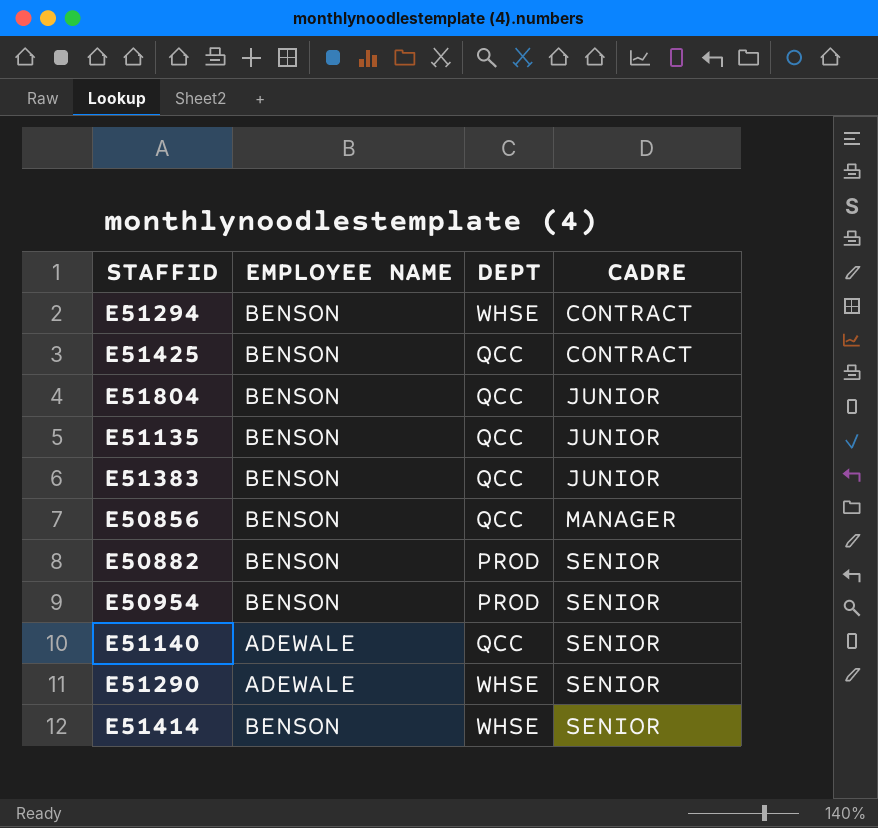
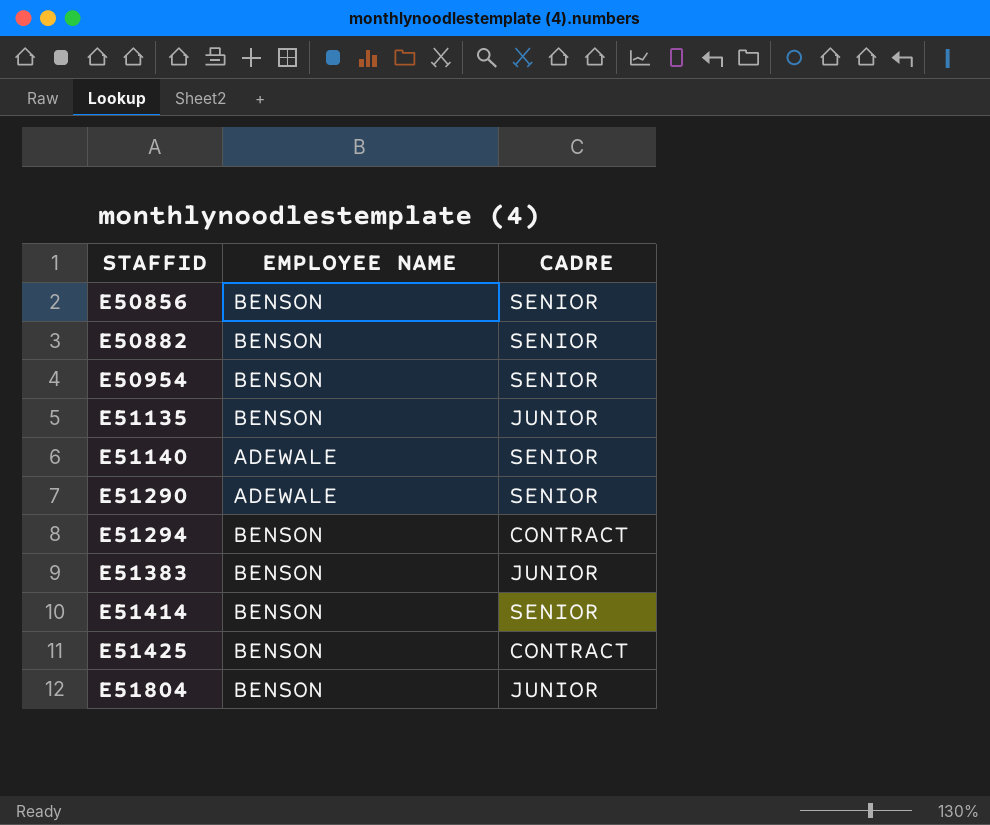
row order: CADRE ascending -> STAFFID ascending
column DEPT | position: 3 -> none
E50856 | CADRE: MANAGER -> SENIOR

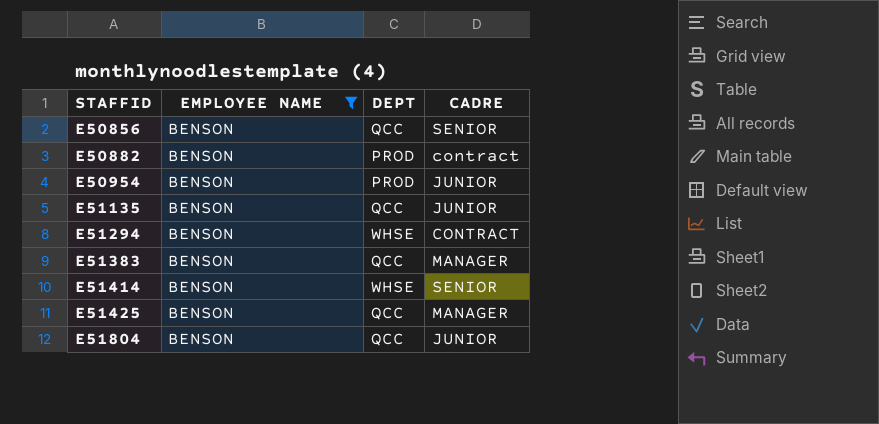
filter: none -> EMPLOYEE NAME = BENSON
column DEPT | position: none -> 3
E50882 | CADRE: SENIOR -> contract
E50954 | CADRE: SENIOR -> JUNIOR
E51383 | CADRE: JUNIOR -> MANAGER
E51425 | CADRE: CONTRACT -> MANAGER

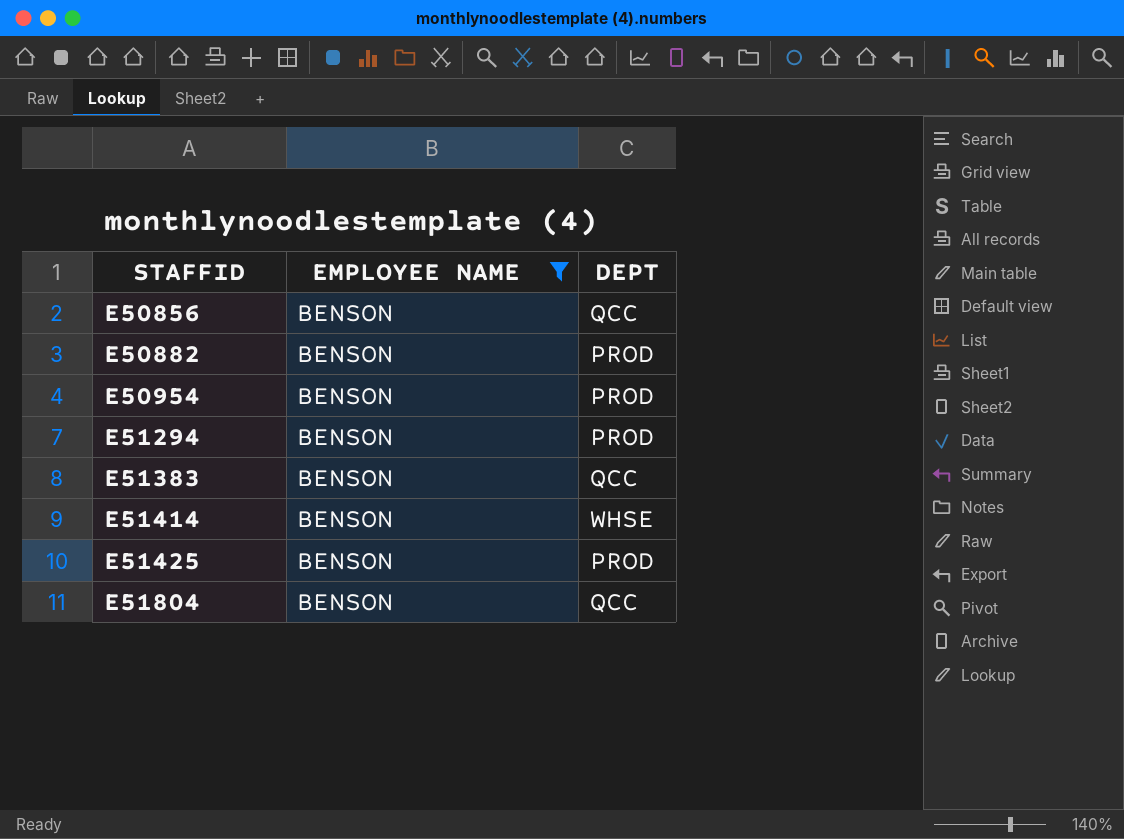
column CADRE | position: 4 -> none
row E51135: BENSON | QCC | JUNIOR -> none
E51294 | DEPT: WHSE -> PROD
E51425 | DEPT: QCC -> PROD

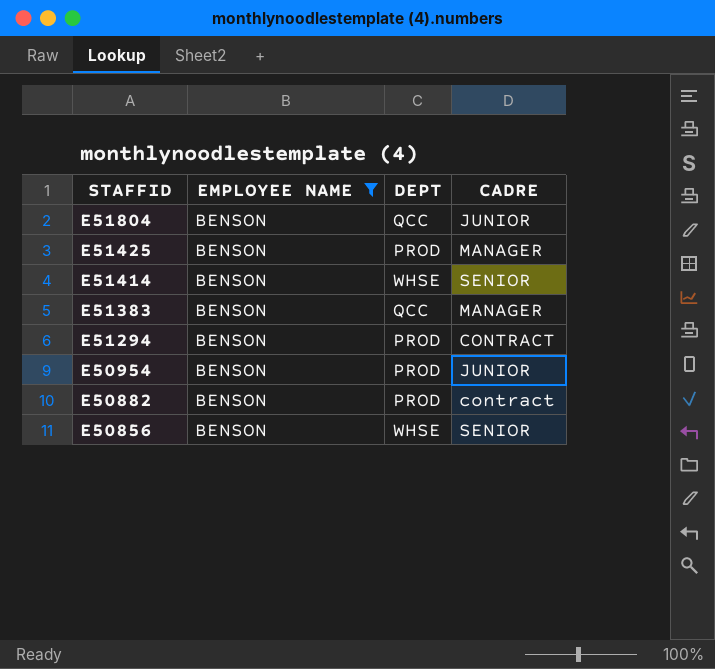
row order: STAFFID ascending -> STAFFID descending
column CADRE | position: none -> 4
E50856 | DEPT: QCC -> WHSE

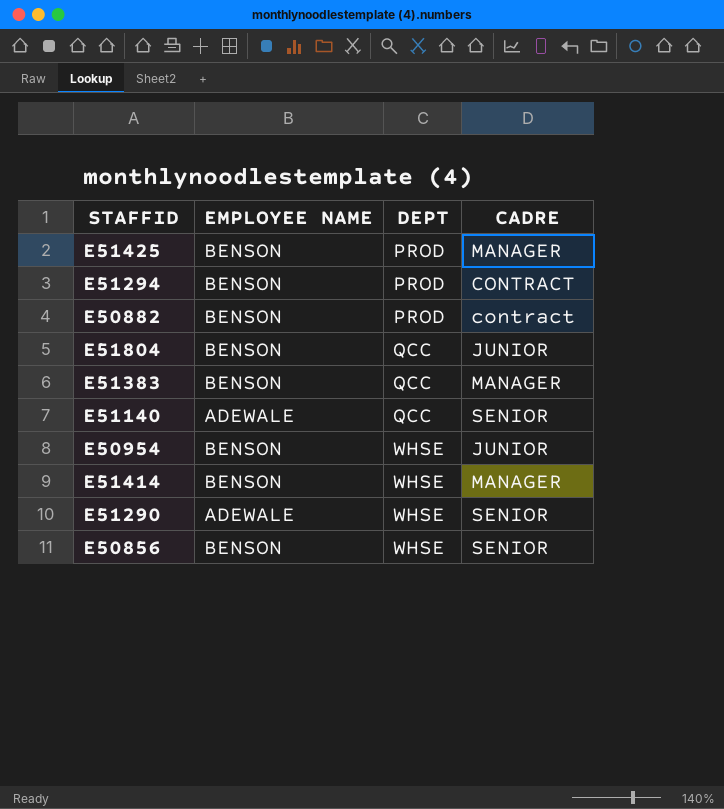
filter: EMPLOYEE NAME = BENSON -> none
row order: STAFFID descending -> DEPT ascending
E50954 | DEPT: PROD -> WHSE
E51414 | CADRE: SENIOR -> MANAGER

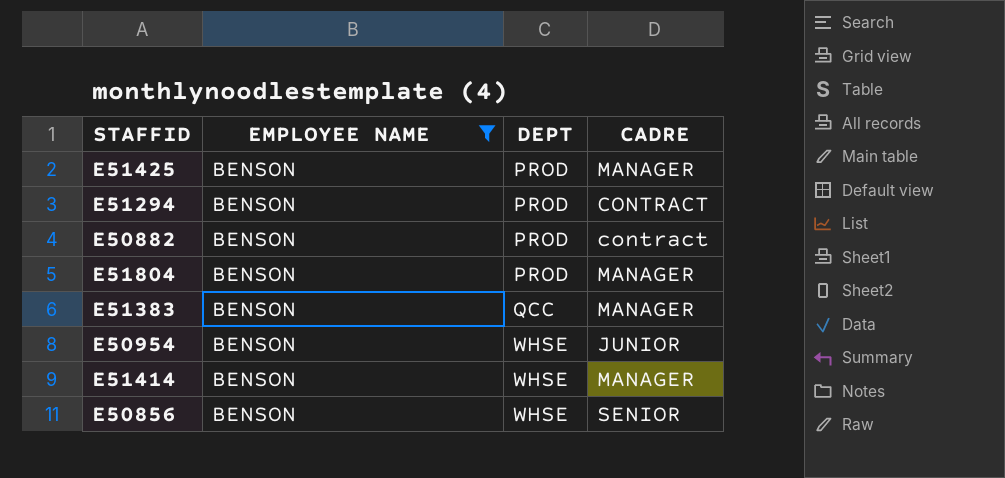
filter: none -> EMPLOYEE NAME = BENSON
E51804 | DEPT: QCC -> PROD
E51804 | CADRE: JUNIOR -> MANAGER

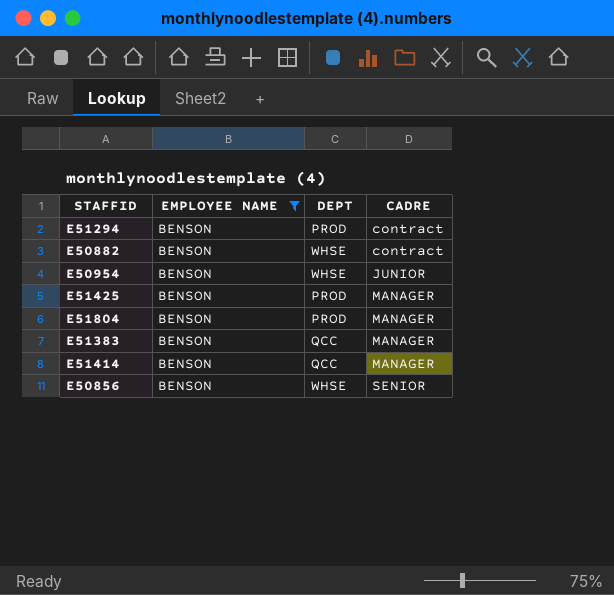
row order: DEPT ascending -> CADRE ascending
E51294 | CADRE: CONTRACT -> contract
E50882 | DEPT: PROD -> WHSE
E51414 | DEPT: WHSE -> QCC

